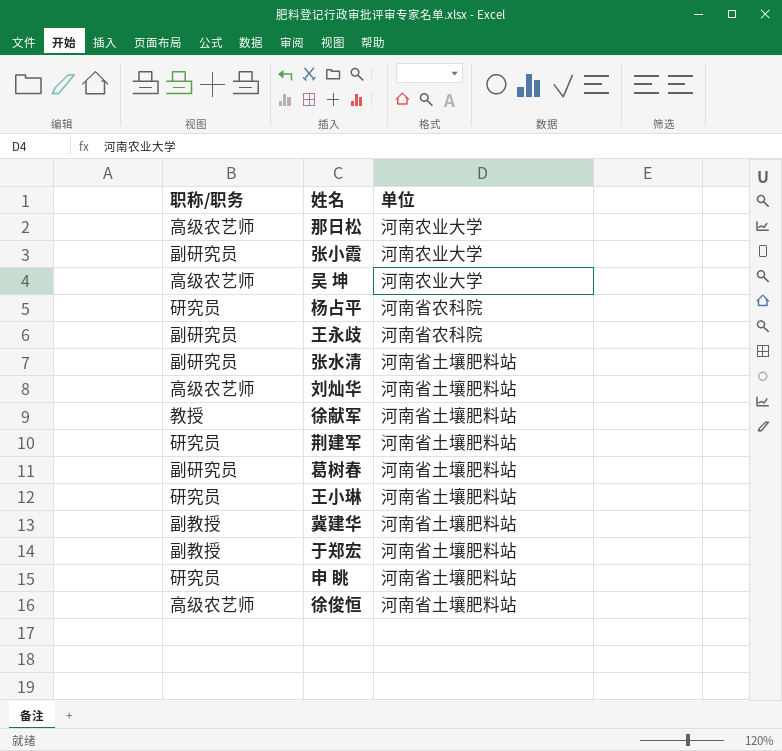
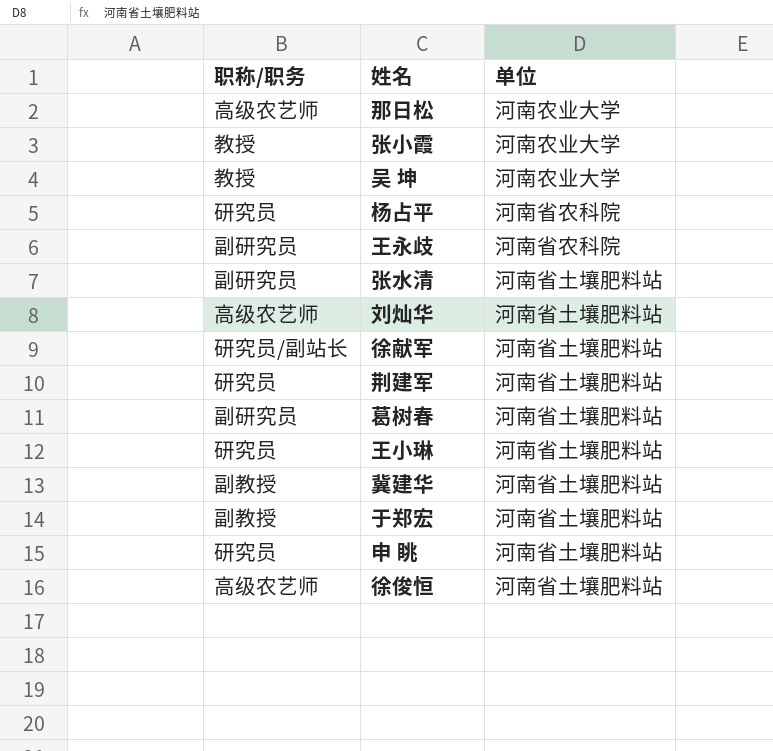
张小霞 | 职称/职务: 副研究员 -> 教授
吴 坤 | 职称/职务: 高级农艺师 -> 教授
徐献军 | 职称/职务: 教授 -> 研究员/副站长

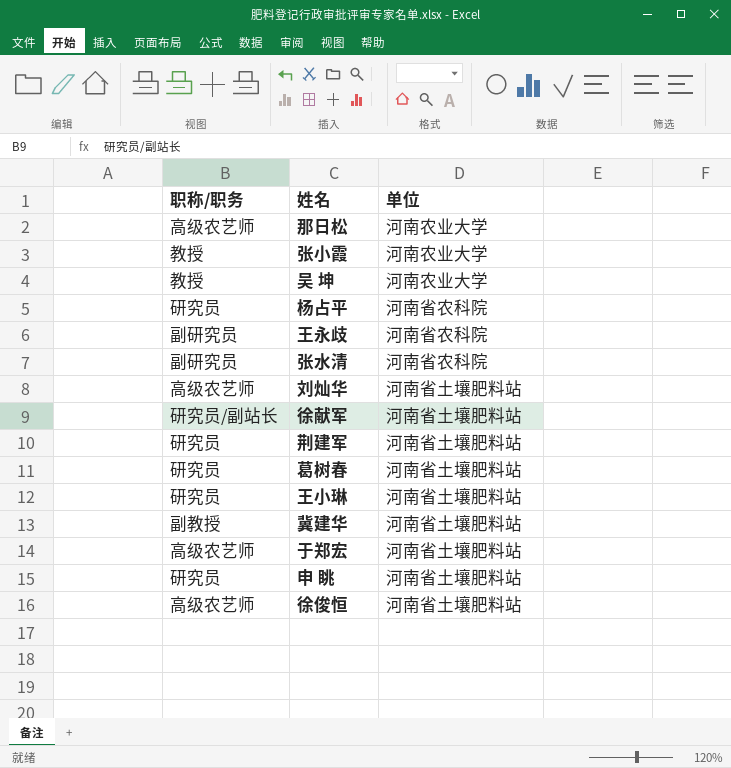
张水清 | 单位: 河南省土壤肥料站 -> 河南省农科院
葛树春 | 职称/职务: 副研究员 -> 研究员
于郑宏 | 职称/职务: 副教授 -> 高级农艺师

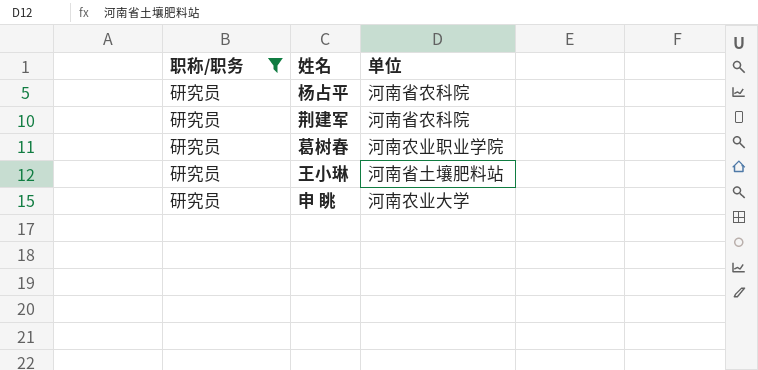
filter: none -> 职称/职务 = 研究员
荆建军 | 单位: 河南省土壤肥料站 -> 河南省农科院
葛树春 | 单位: 河南省土壤肥料站 -> 河南农业职业学院
申 眺 | 单位: 河南省土壤肥料站 -> 河南农业大学

